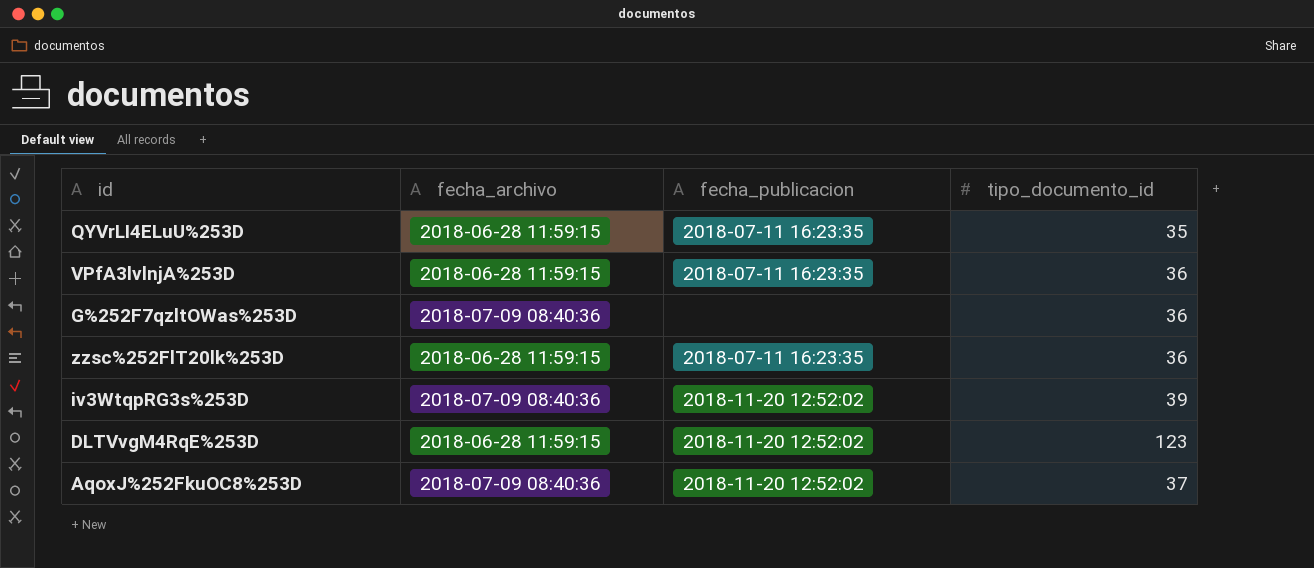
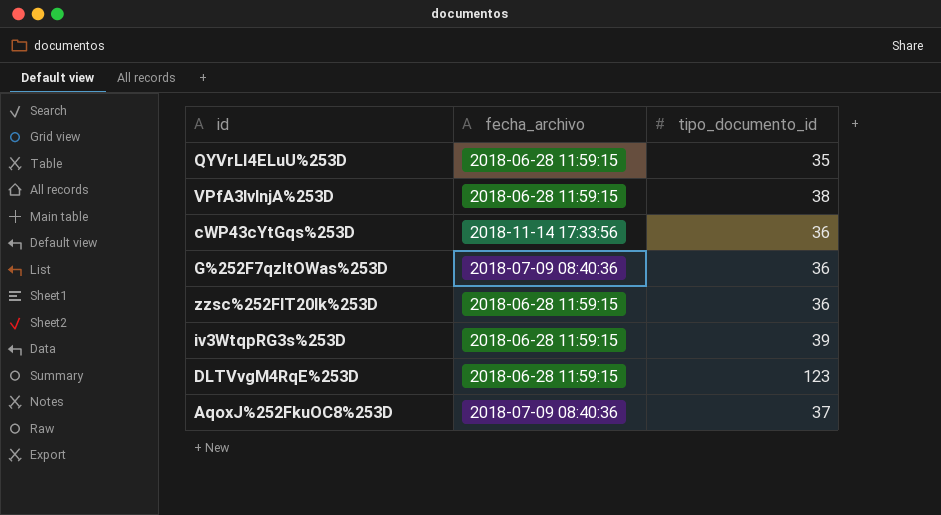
column fecha_publicacion | position: 3 -> none
VPfA3lvlnjA%253D | tipo_documento_id: 36 -> 38
row cWP43cYtGqs%253D: none -> 2018-11-14 17:33:56 | 36
iv3WtqpRG3s%253D | fecha_archivo: 2018-07-09 08:40:36 -> 2018-06-28 11:59:15

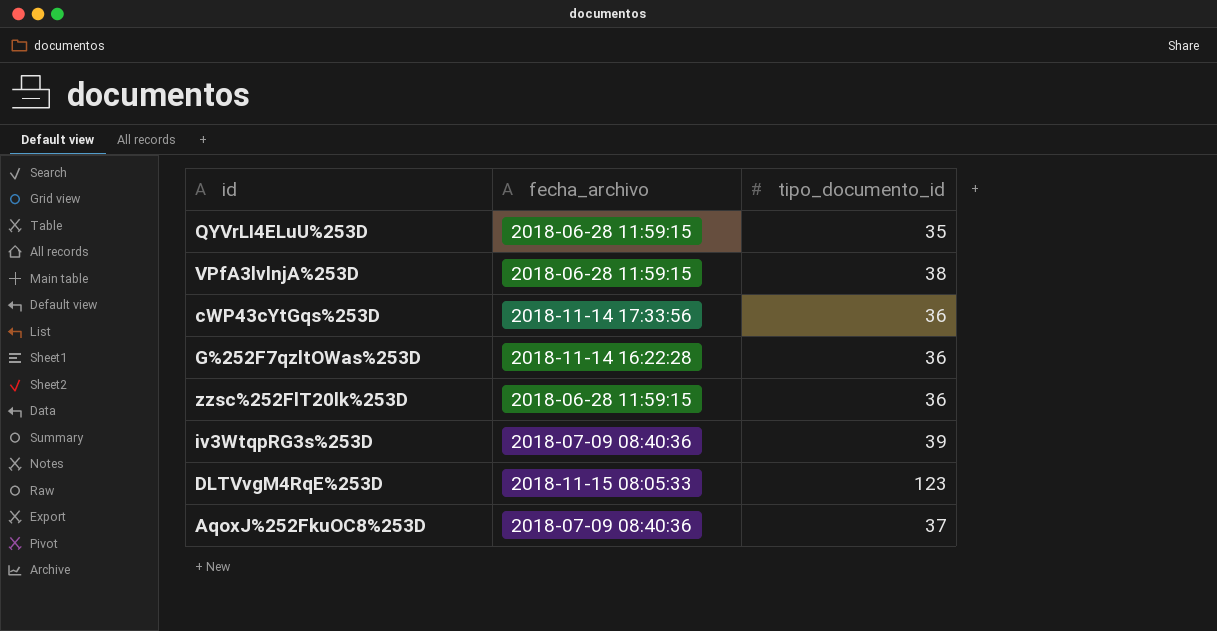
G%252F7qzltOWas%253D | fecha_archivo: 2018-07-09 08:40:36 -> 2018-11-14 16:22:28
iv3WtqpRG3s%253D | fecha_archivo: 2018-06-28 11:59:15 -> 2018-07-09 08:40:36
DLTVvgM4RqE%253D | fecha_archivo: 2018-06-28 11:59:15 -> 2018-11-15 08:05:33

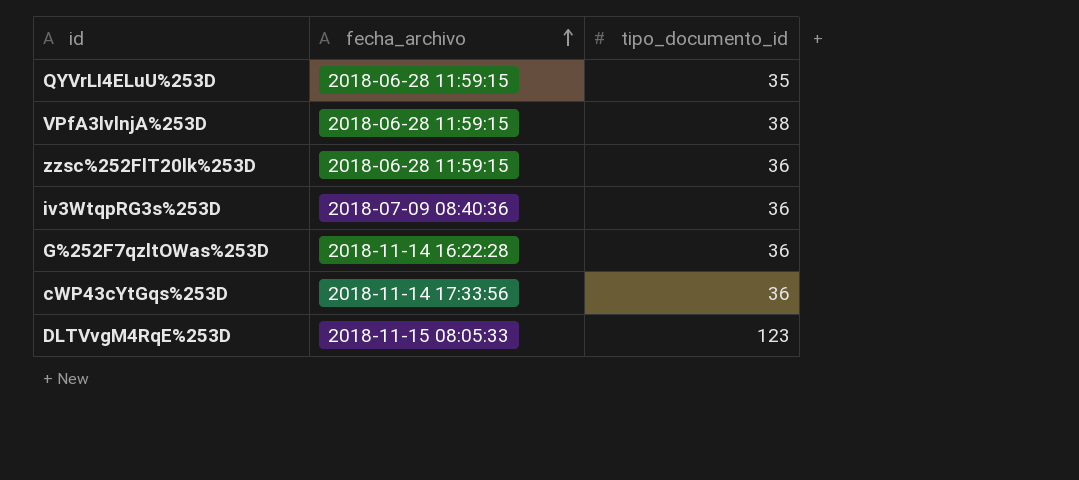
row order: none -> fecha_archivo ascending
row AqoxJ%252FkuOC8%253D: 2018-07-09 08:40:36 | 37 -> none
iv3WtqpRG3s%253D | tipo_documento_id: 39 -> 36

